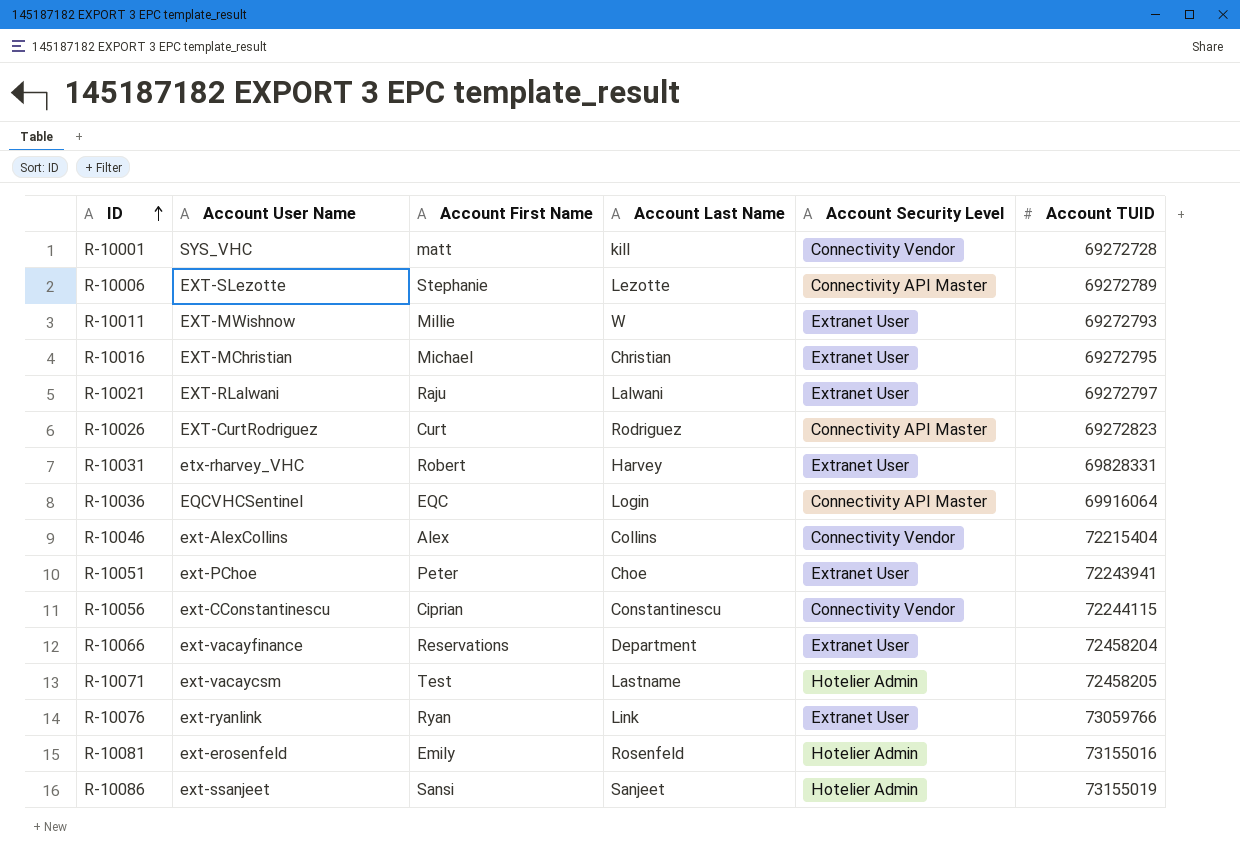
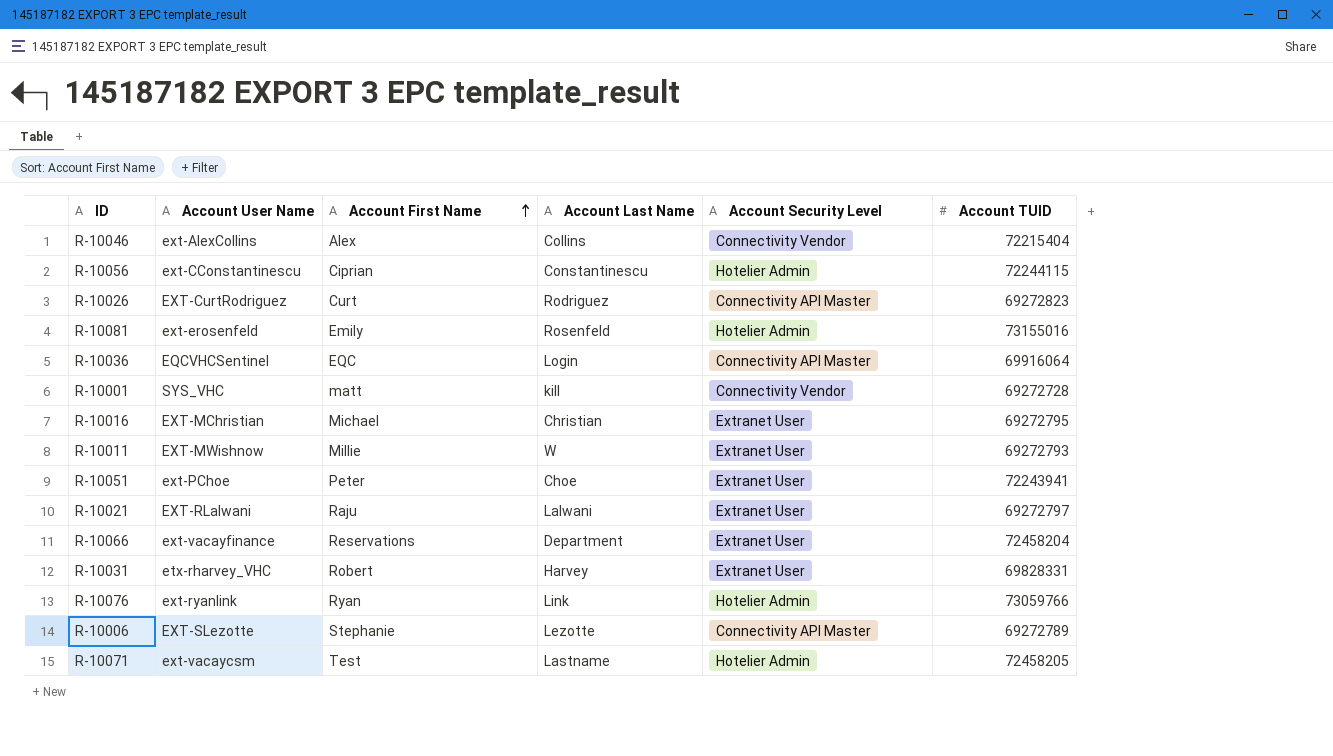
row order: ID ascending -> Account First Name ascending
row R-10086: ext-ssanjeet | Sansi | Sanjeet | Hotelier Admin | 73155019 -> none
R-10056 | Account Security Level: Connectivity Vendor -> Hotelier Admin
R-10076 | Account Security Level: Extranet User -> Hotelier Admin

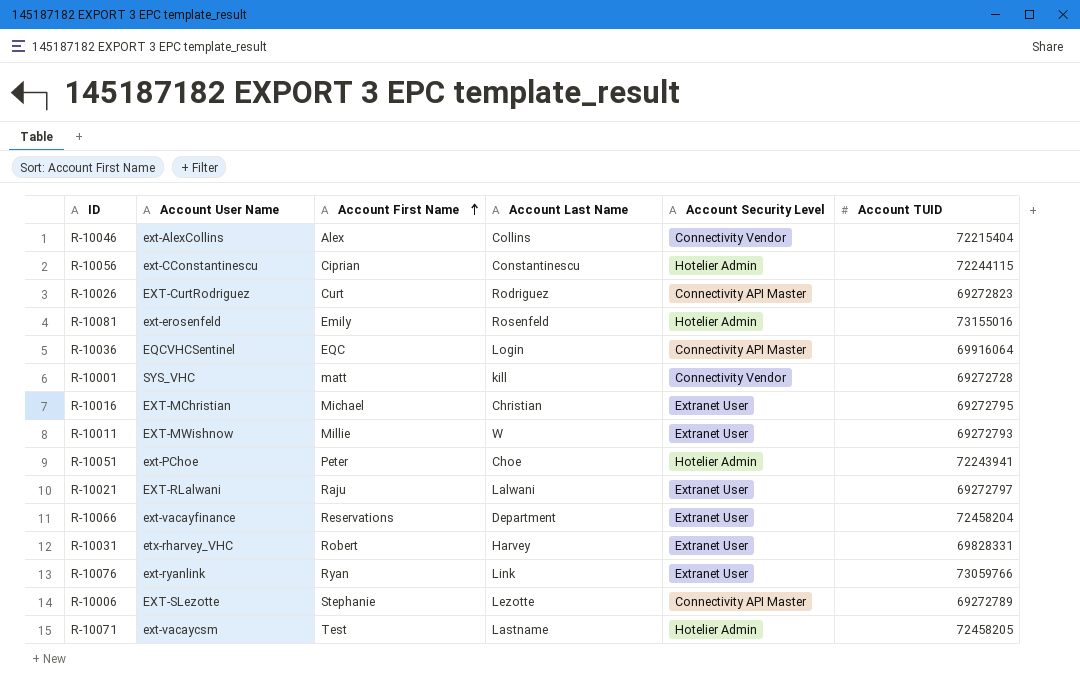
R-10051 | Account Security Level: Extranet User -> Hotelier Admin
R-10076 | Account Security Level: Hotelier Admin -> Extranet User

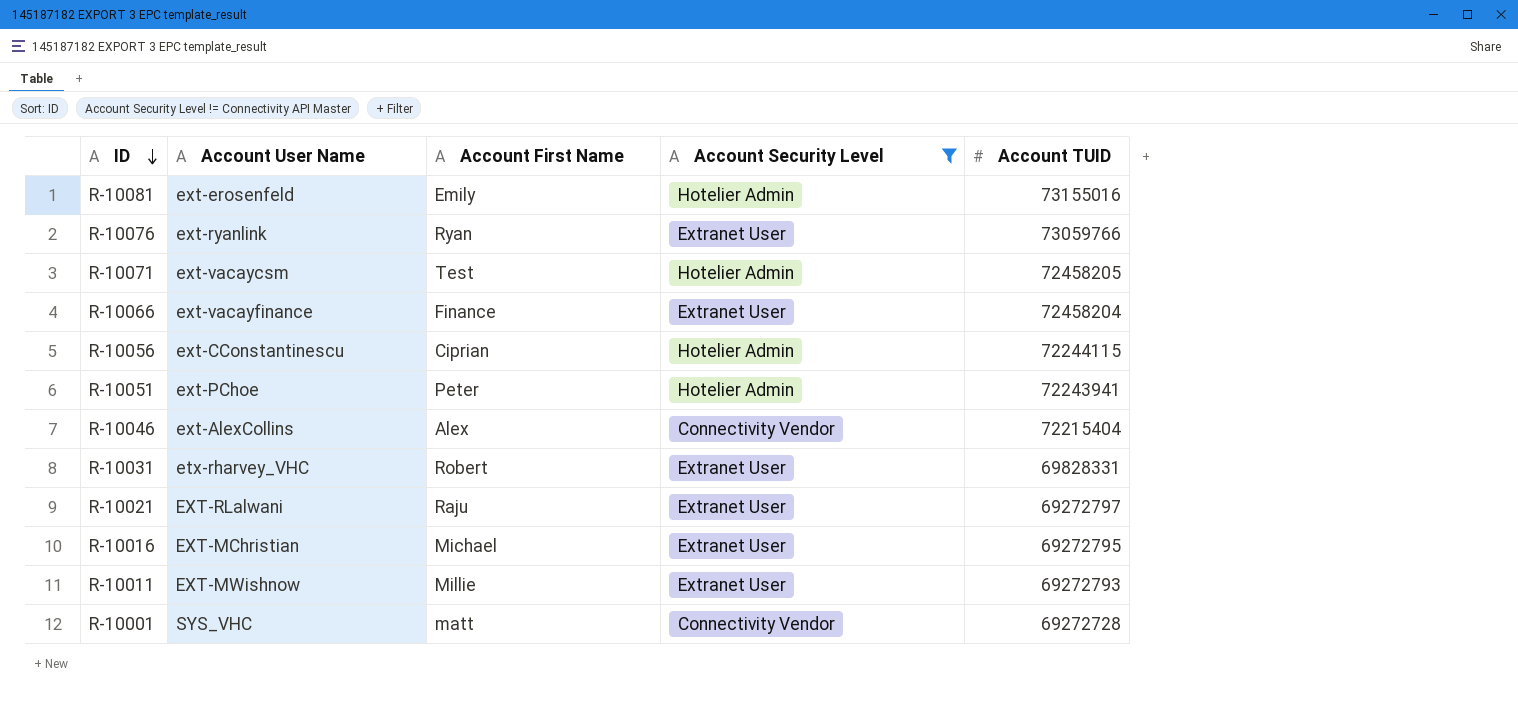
filter: none -> Account Security Level != Connectivity API Master
row order: Account First Name ascending -> ID descending
column Account Last Name | position: 4 -> none
R-10066 | Account First Name: Reservations -> Finance

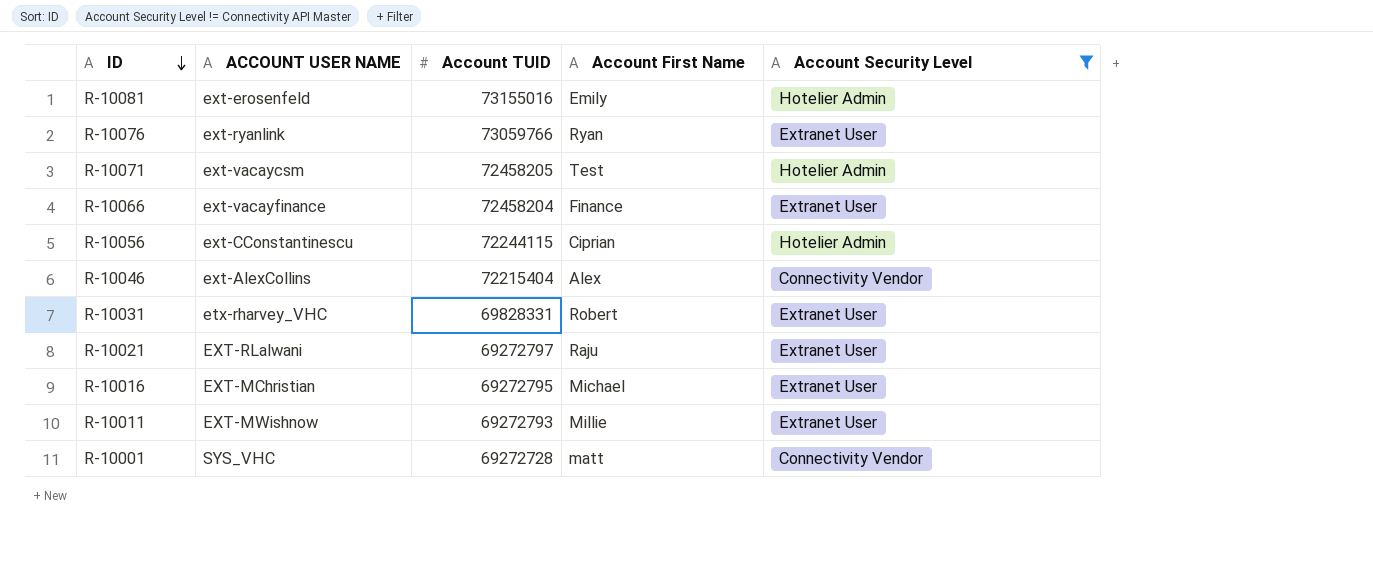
column name: Account User Name -> ACCOUNT USER NAME
column Account TUID | position: 5 -> 3
row R-10051: ext-PChoe | Peter | Hotelier Admin | 72243941 -> none

